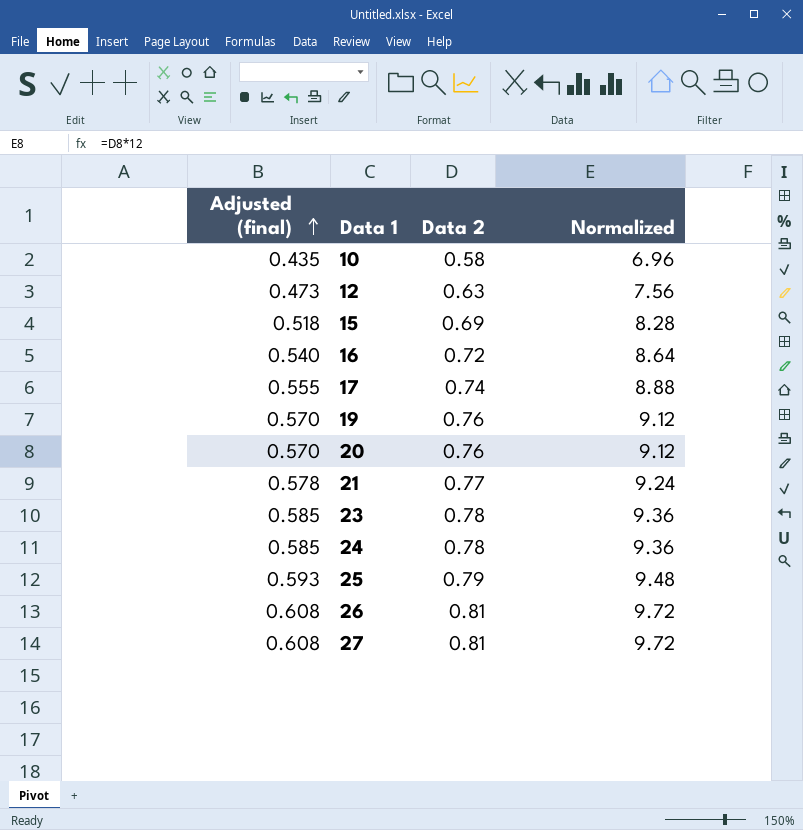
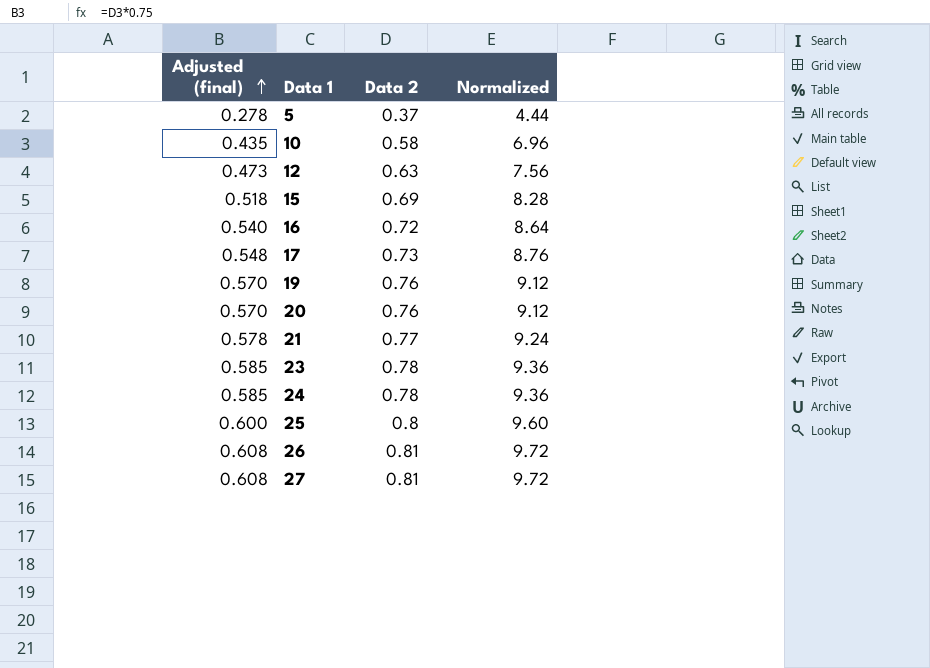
row 5: none -> 0.278 | 0.37 | 4.44
17 | Adjusted (final): 0.555 -> 0.548
17 | Data 2: 0.74 -> 0.73
17 | Normalized: 8.88 -> 8.76
25 | Adjusted (final): 0.593 -> 0.600
25 | Data 2: 0.79 -> 0.8
25 | Normalized: 9.48 -> 9.60

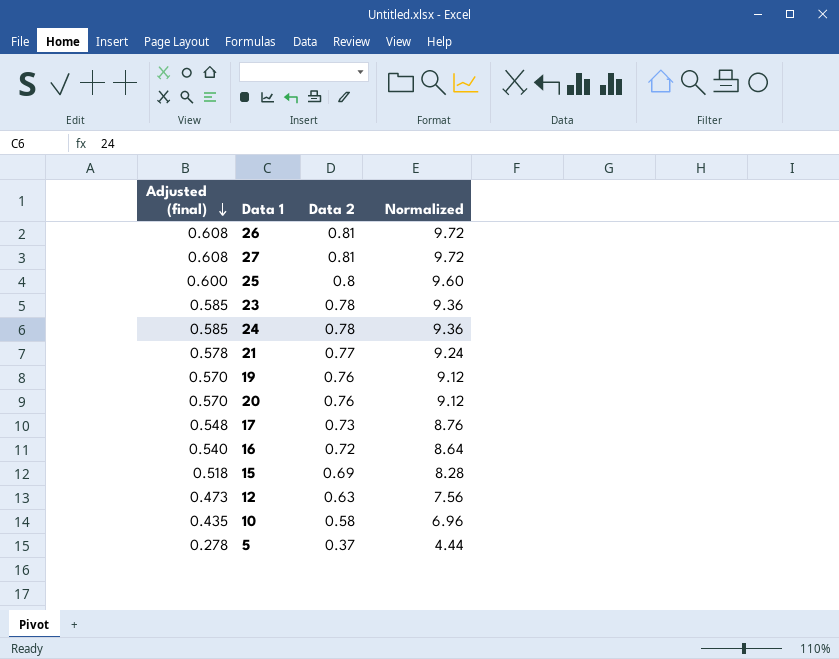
row order: Adjusted (final) ascending -> Adjusted (final) descending

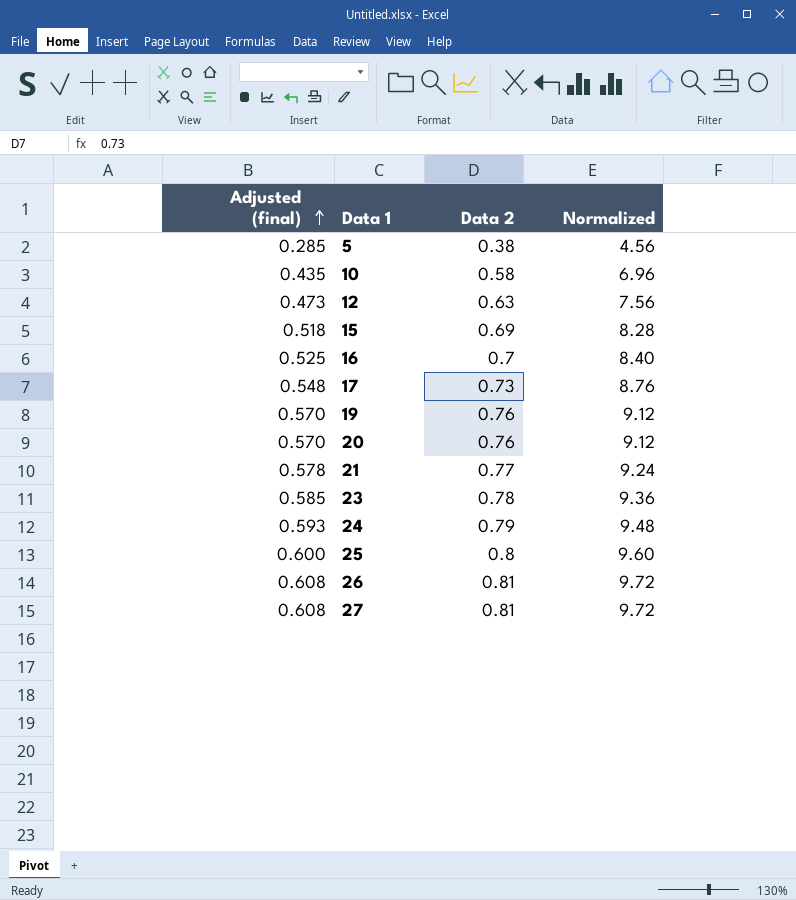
row order: Adjusted (final) descending -> Adjusted (final) ascending
5 | Adjusted (final): 0.278 -> 0.285
5 | Data 2: 0.37 -> 0.38
5 | Normalized: 4.44 -> 4.56
16 | Adjusted (final): 0.540 -> 0.525
16 | Data 2: 0.72 -> 0.7
16 | Normalized: 8.64 -> 8.40
24 | Adjusted (final): 0.585 -> 0.593
24 | Data 2: 0.78 -> 0.79
24 | Normalized: 9.36 -> 9.48

